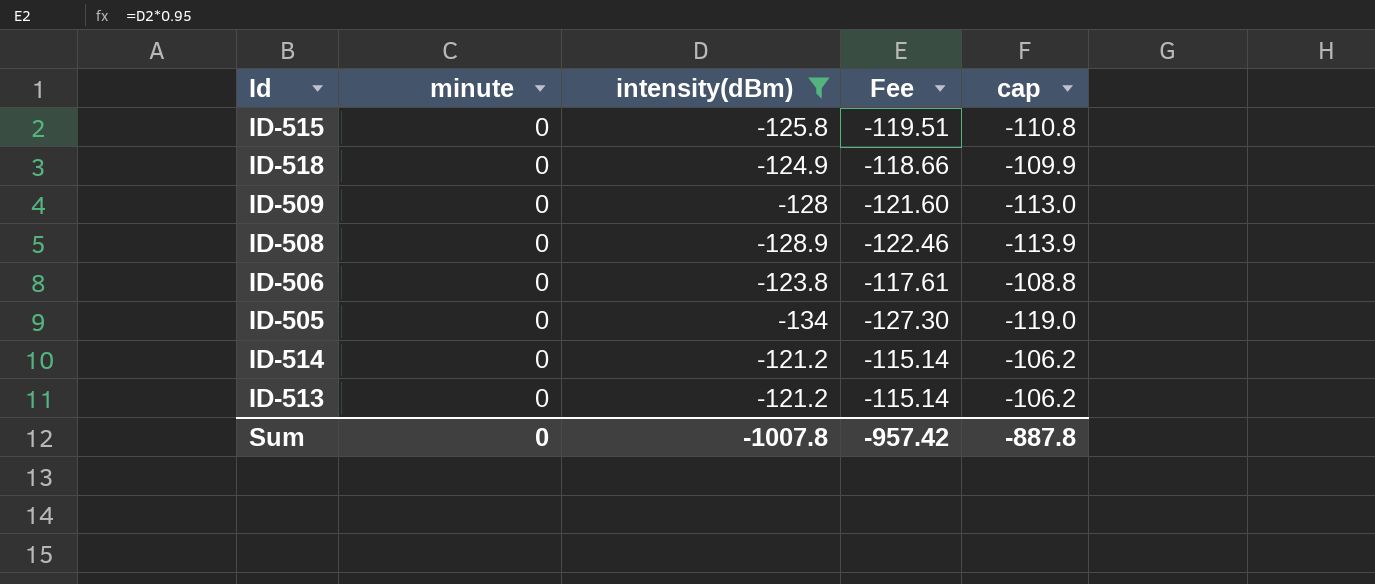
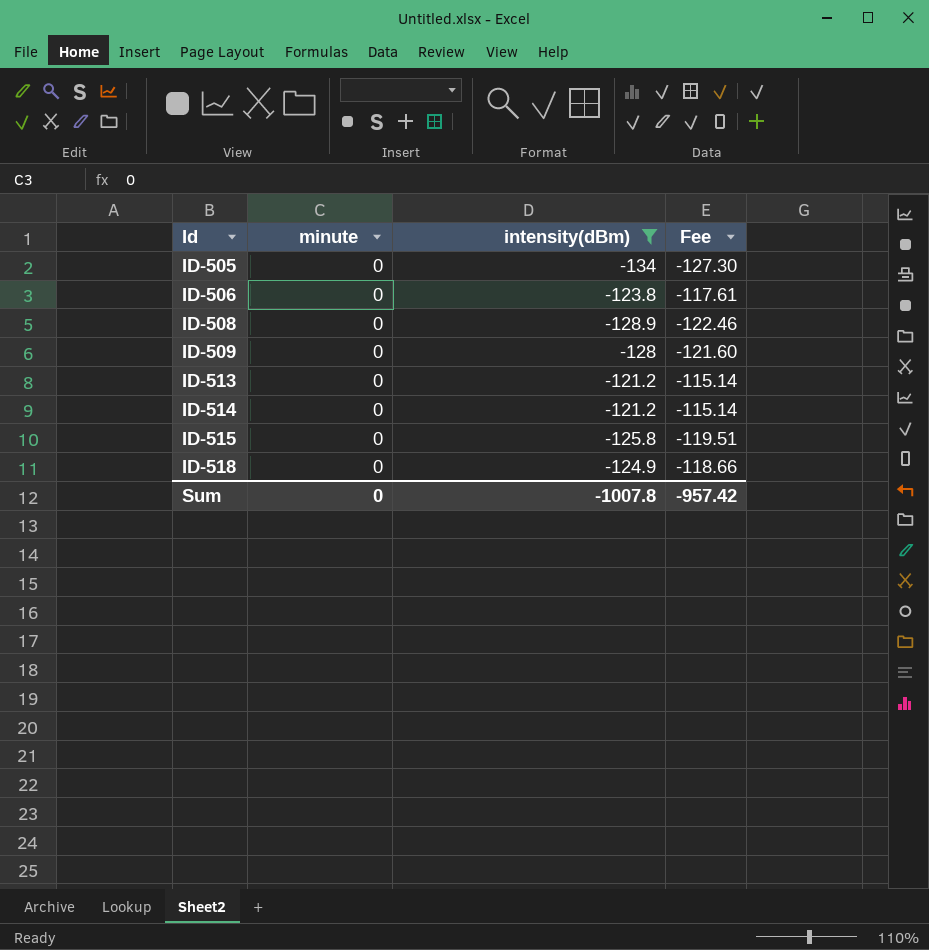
row order: none -> Id ascending
column cap | formula: [intensity(dBm)] + 15 -> none

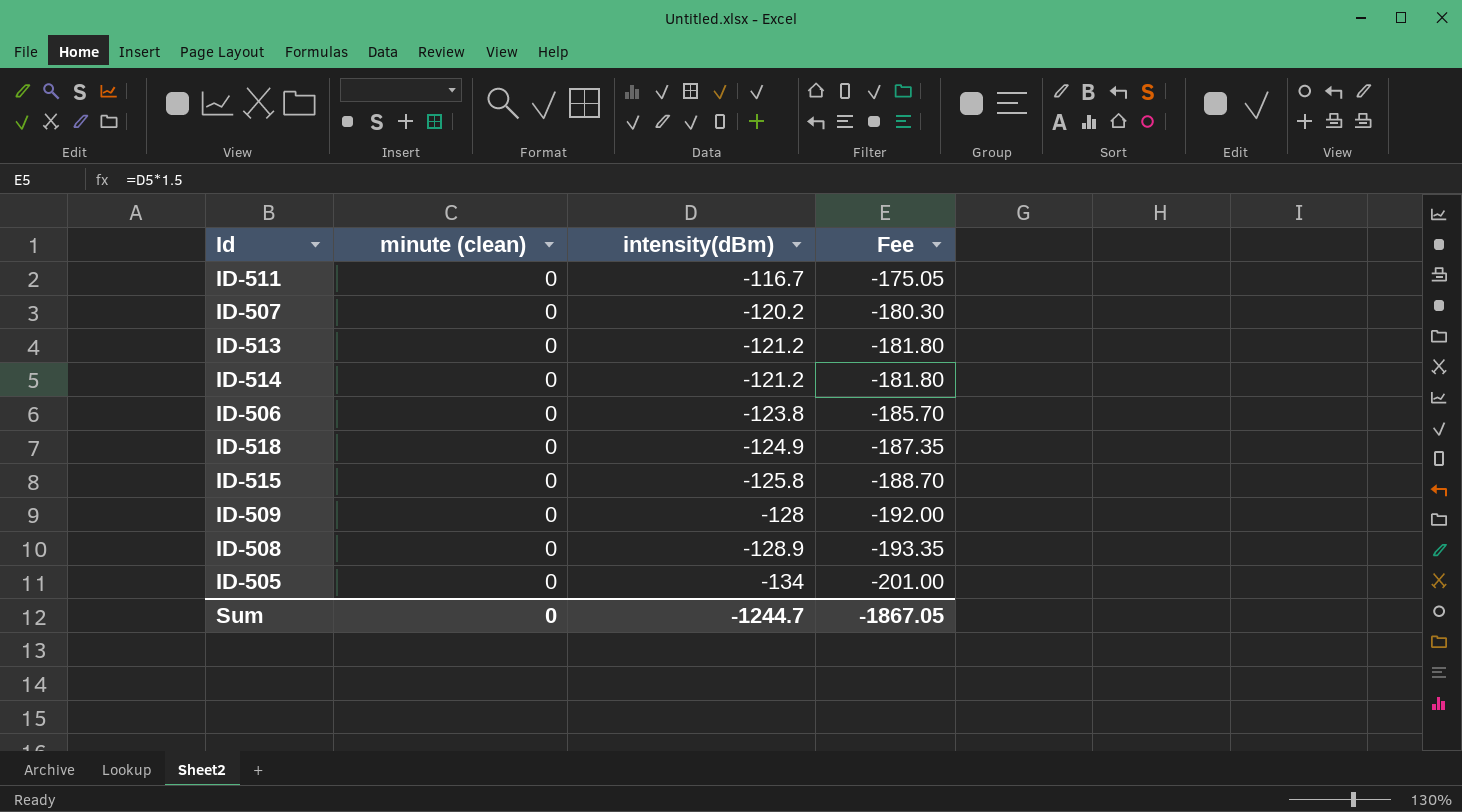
filter: intensity(dBm) <= -121.2 -> none
row order: Id ascending -> intensity(dBm) descending
column name: minute -> minute (clean)
column Fee | formula: [intensity(dBm)] * 0.95 -> [intensity(dBm)] * 1.5
Sum | intensity(dBm): -1007.8 -> -1244.7
Sum | Fee: -957.42 -> -1867.05

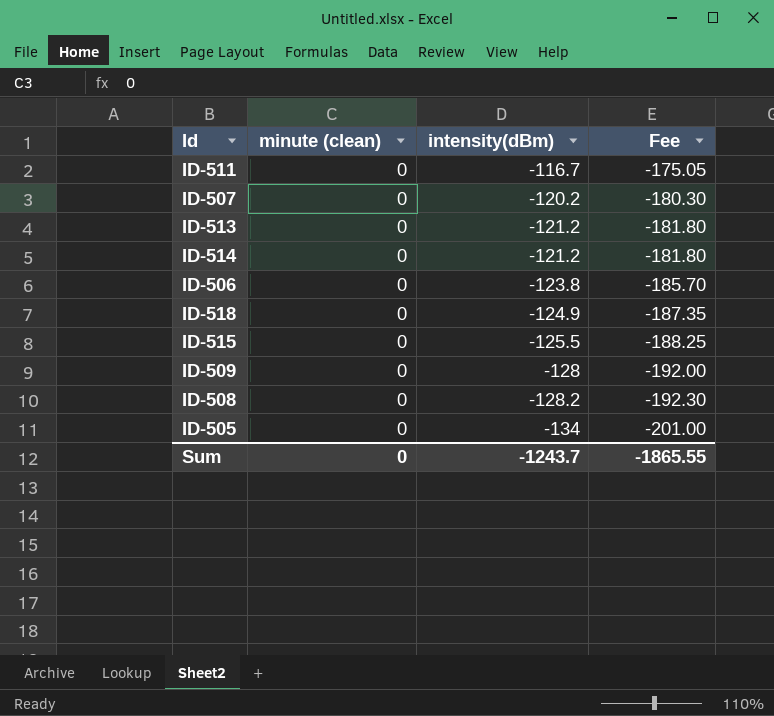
ID-515 | intensity(dBm): -125.8 -> -125.5
ID-515 | Fee: -188.70 -> -188.25
ID-508 | intensity(dBm): -128.9 -> -128.2
ID-508 | Fee: -193.35 -> -192.30
Sum | intensity(dBm): -1244.7 -> -1243.7
Sum | Fee: -1867.05 -> -1865.55

